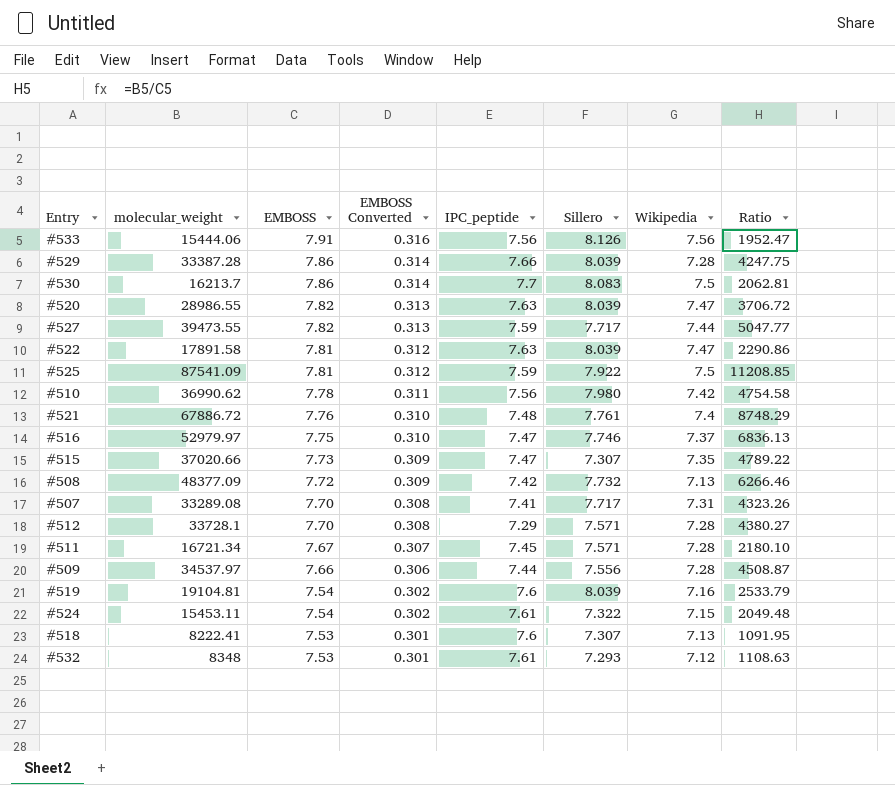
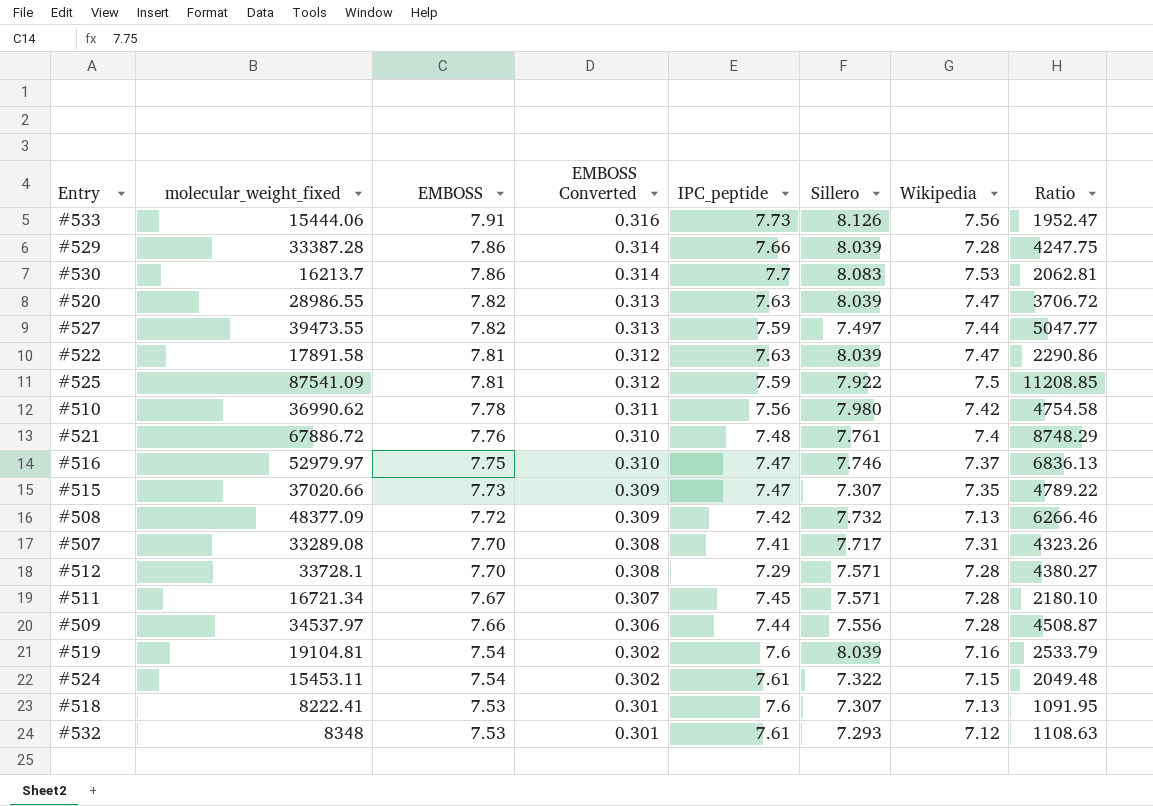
column name: molecular_weight -> molecular_weight_fixed
#533 | IPC_peptide: 7.56 -> 7.73
#530 | Wikipedia: 7.5 -> 7.53
#527 | Sillero: 7.717 -> 7.497

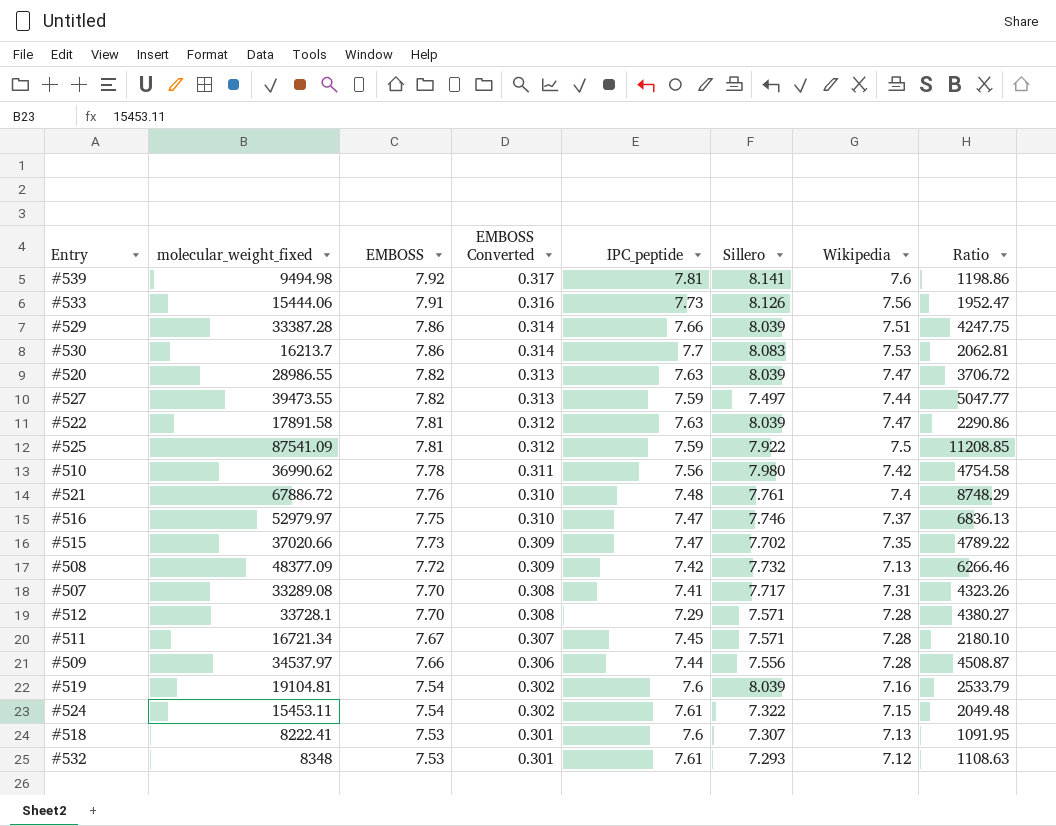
row #539: none -> 9494.98 | 7.92 | 0.317 | 7.81 | 8.141 | 7.6 | 1198.86
#529 | Wikipedia: 7.28 -> 7.51
#515 | Sillero: 7.307 -> 7.702

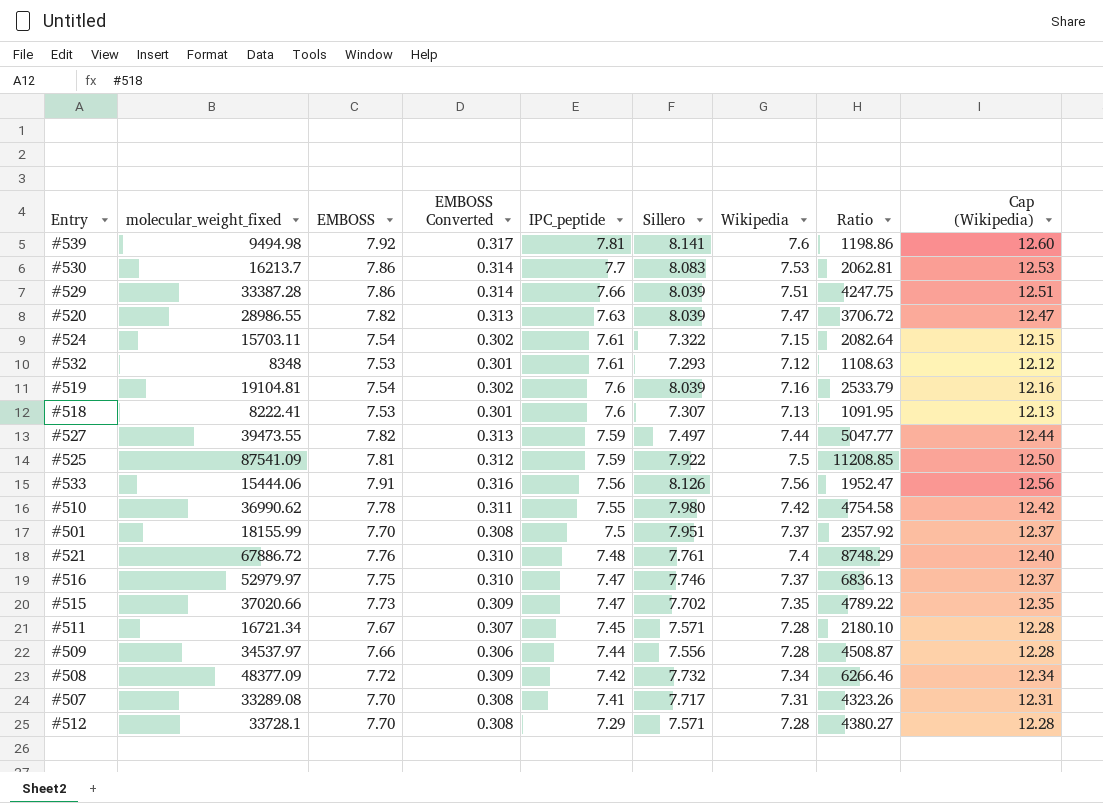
row order: EMBOSS descending -> IPC_peptide descending
column Cap (Wikipedia) | formula: none -> [Wikipedia] + 5
row #522: 17891.58 | 7.81 | 0.312 | 7.63 | 8.039 | 7.47 | 2290.86 -> none
#524 | molecular_weight_fixed: 15453.11 -> 15703.11
#524 | Ratio: 2049.48 -> 2082.64
#533 | IPC_peptide: 7.73 -> 7.56
#510 | IPC_peptide: 7.56 -> 7.55
row #501: none -> 18155.99 | 7.70 | 0.308 | 7.5 | 7.951 | 7.37 | 2357.92 | 12.37
#508 | Wikipedia: 7.13 -> 7.34

